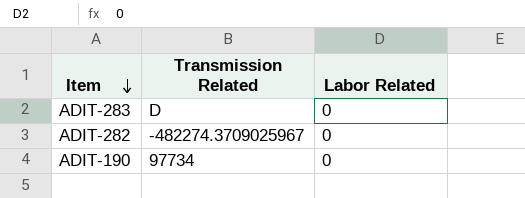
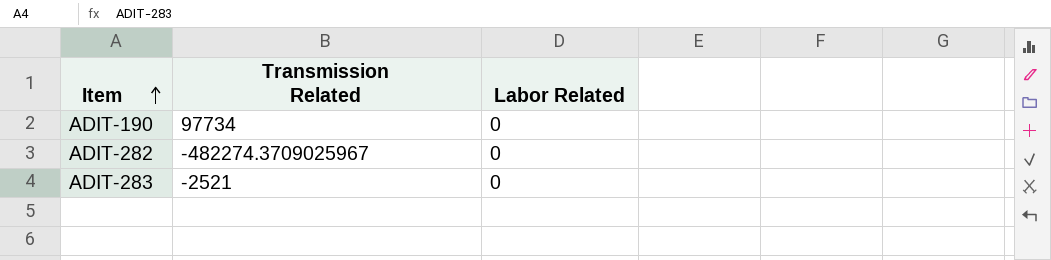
row order: Item descending -> Item ascending
ADIT-283 | Transmission Related: D -> -2521

